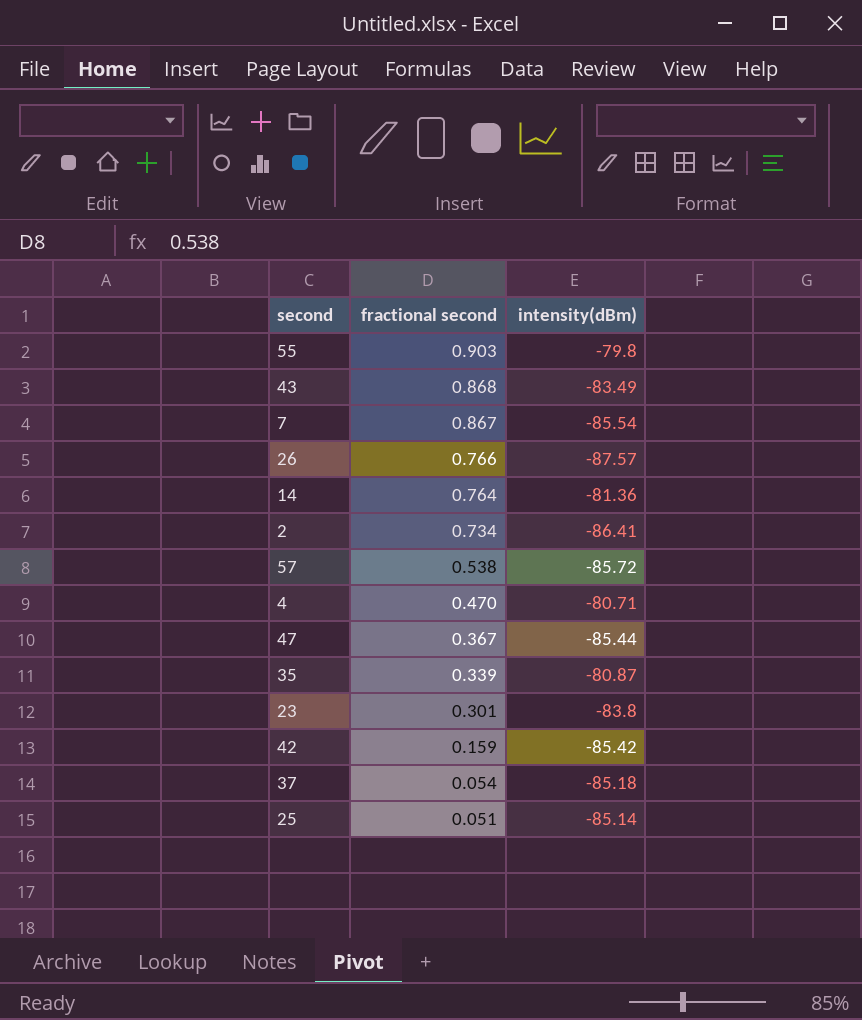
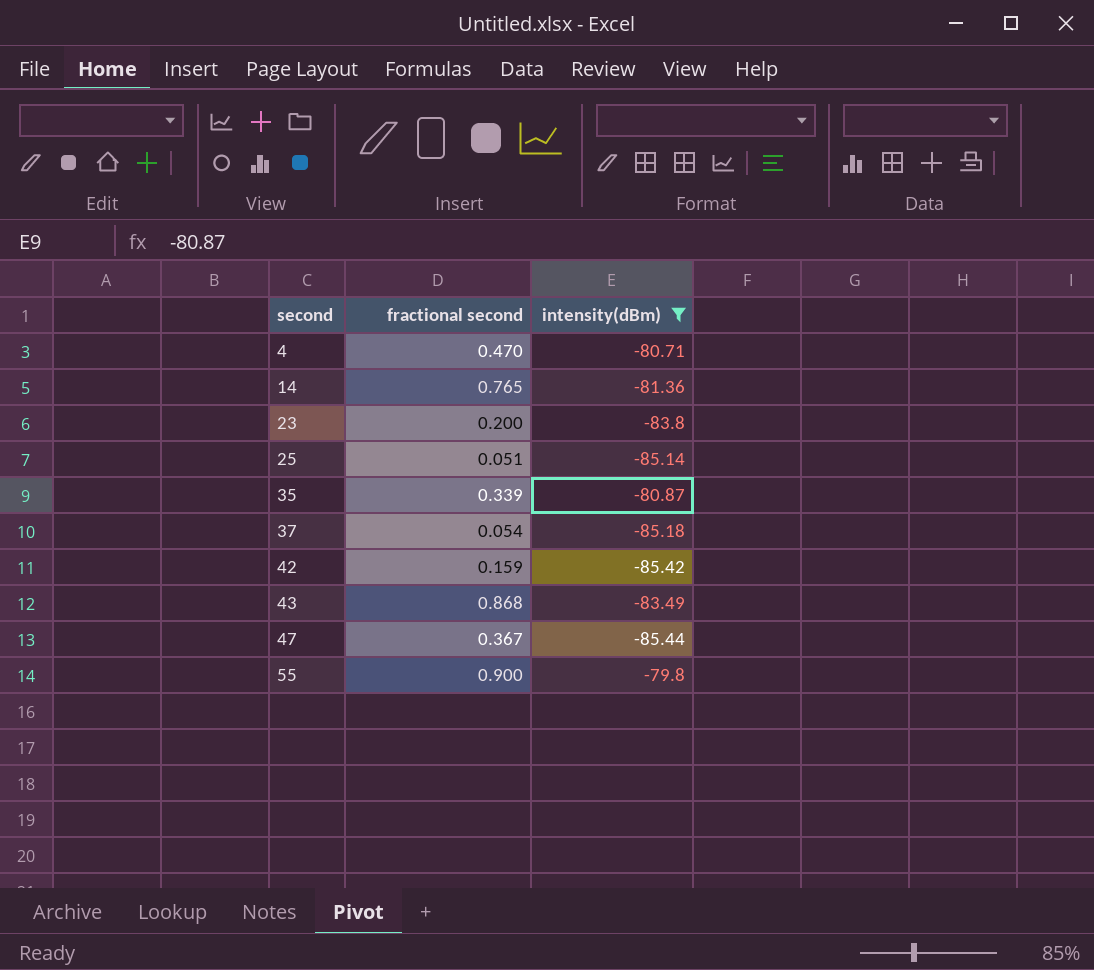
filter: none -> intensity(dBm) >= -85.44
row order: fractional second descending -> second ascending
14 | fractional second: 0.764 -> 0.765
23 | fractional second: 0.301 -> 0.200
55 | fractional second: 0.903 -> 0.900

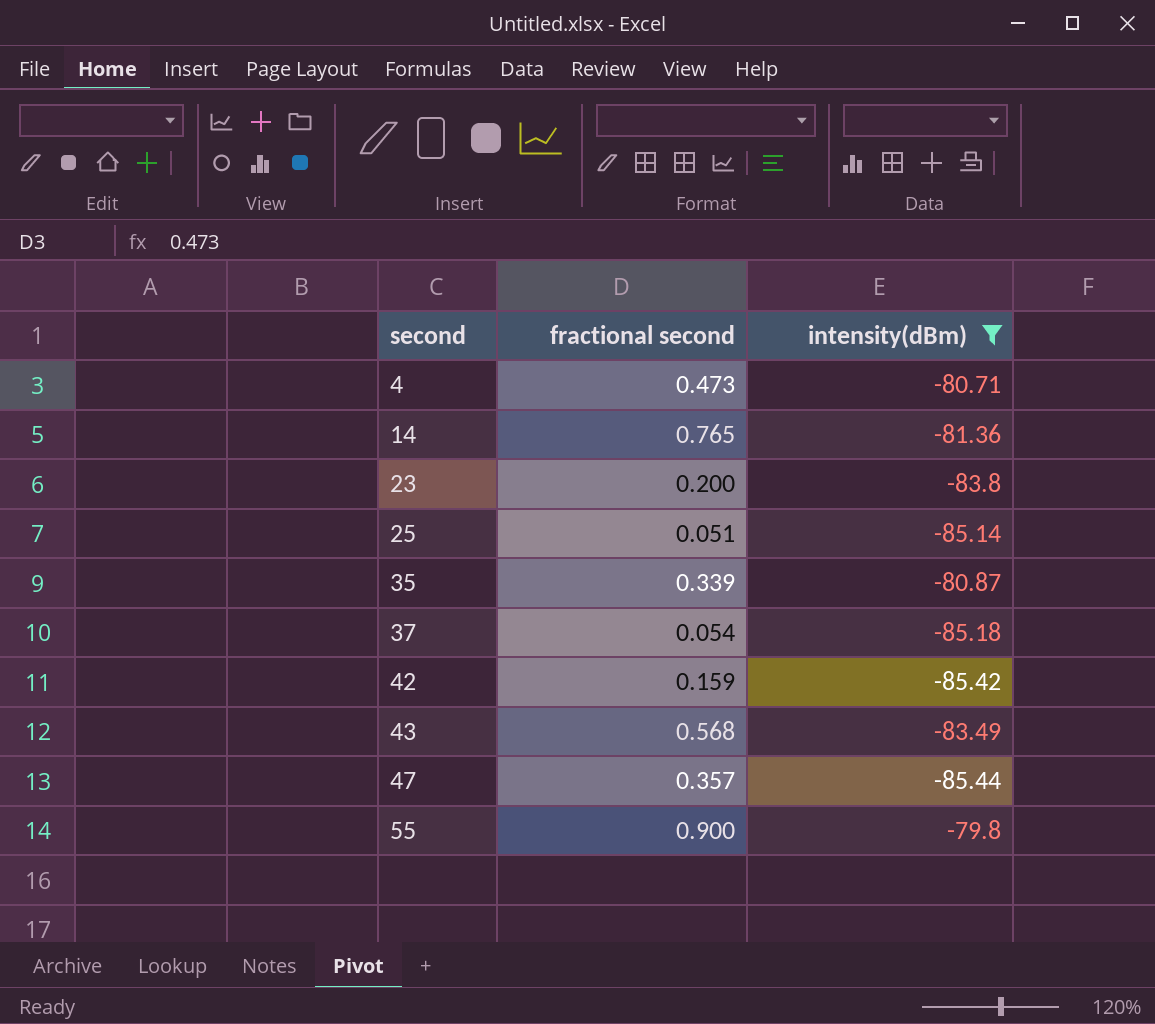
4 | fractional second: 0.470 -> 0.473
43 | fractional second: 0.868 -> 0.568
47 | fractional second: 0.367 -> 0.357

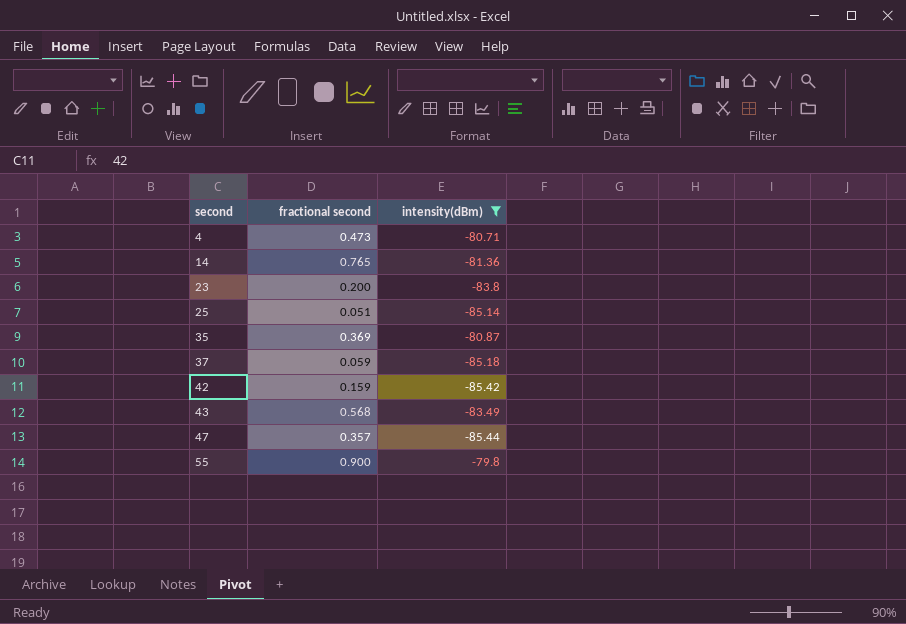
35 | fractional second: 0.339 -> 0.369
37 | fractional second: 0.054 -> 0.059

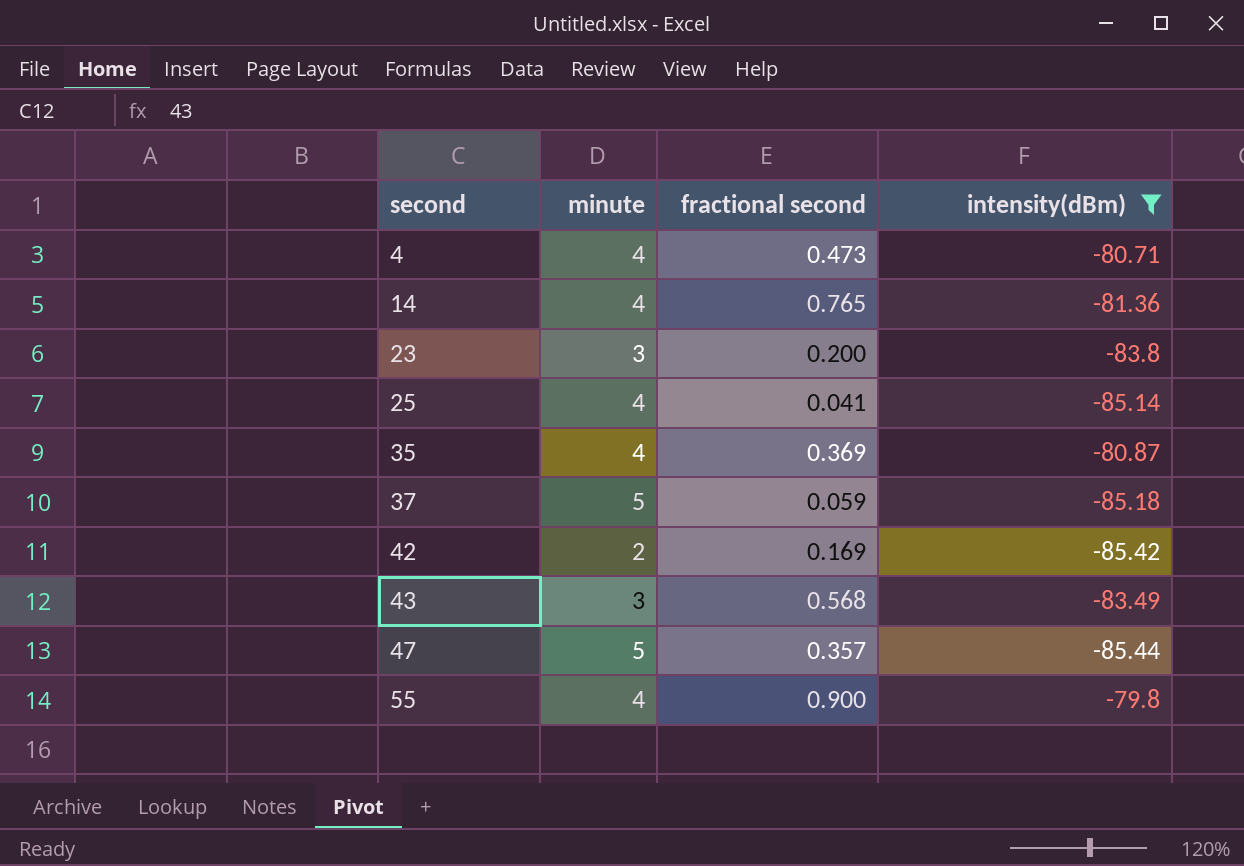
column minute | position: none -> 2
25 | fractional second: 0.051 -> 0.041
42 | fractional second: 0.159 -> 0.169

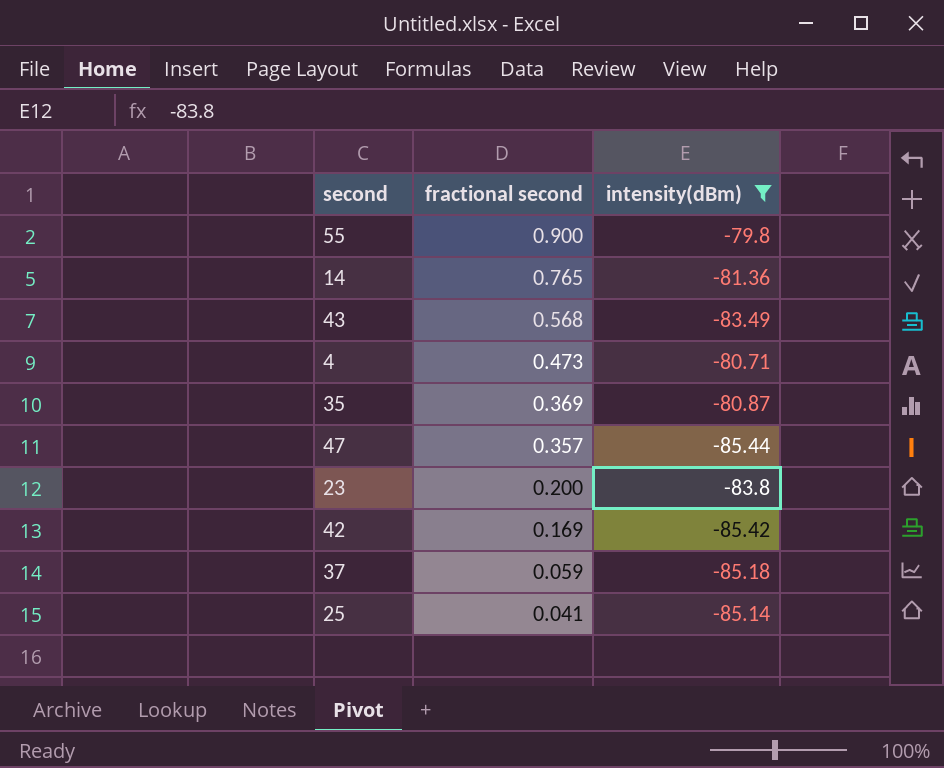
row order: second ascending -> fractional second descending
column minute | position: 2 -> none

